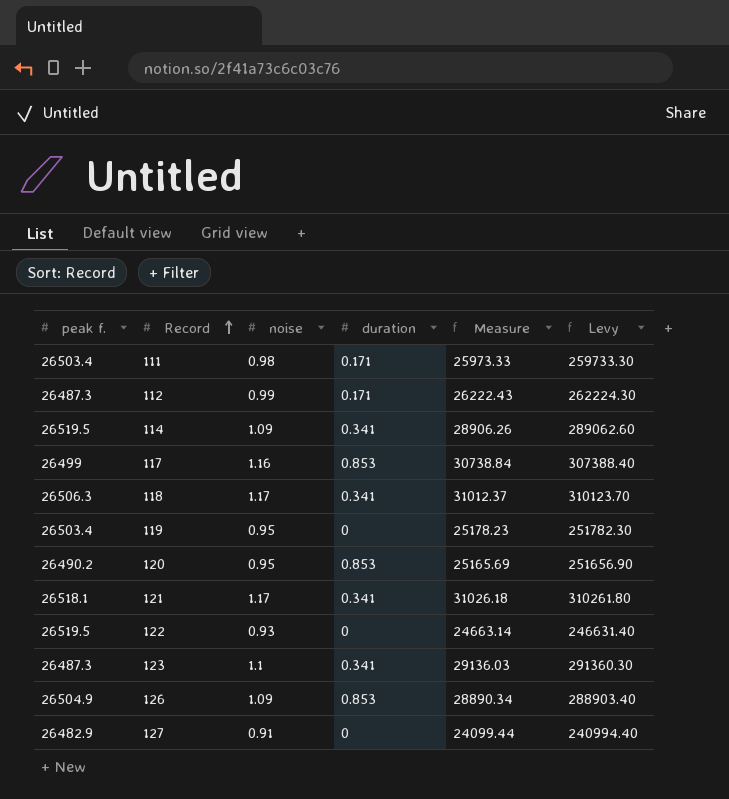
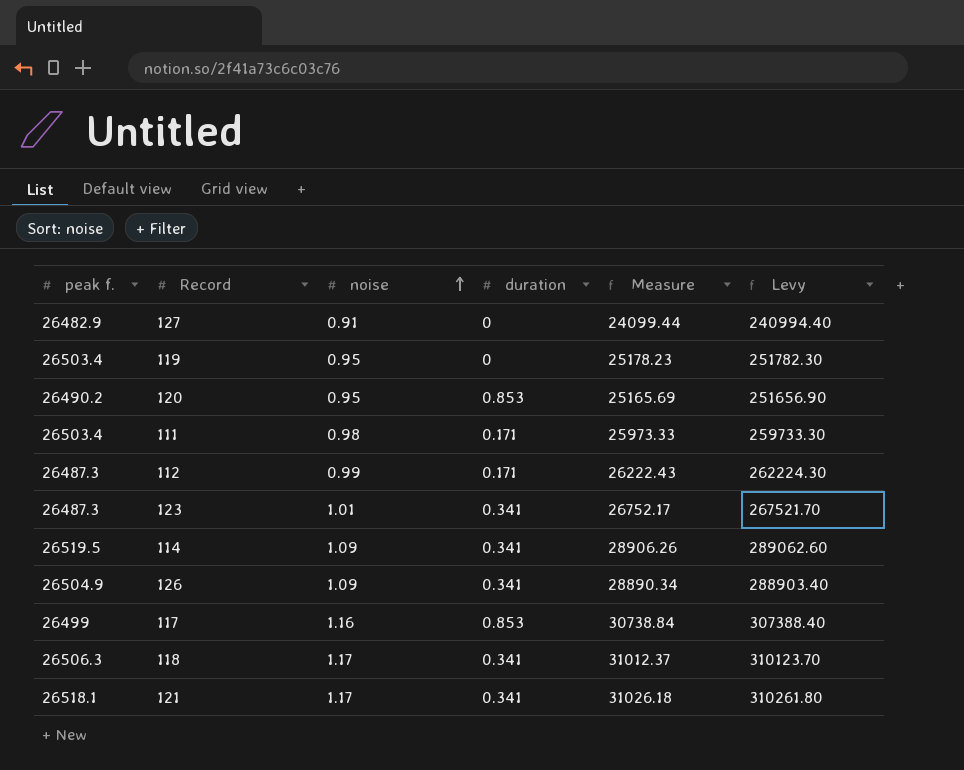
row order: Record ascending -> noise ascending
row 122: 26519.5 | 0.93 | 0 | 24663.14 | 246631.40 -> none
123 | noise: 1.1 -> 1.01
123 | Measure: 29136.03 -> 26752.17
123 | Levy: 291360.30 -> 267521.70
126 | duration: 0.853 -> 0.341

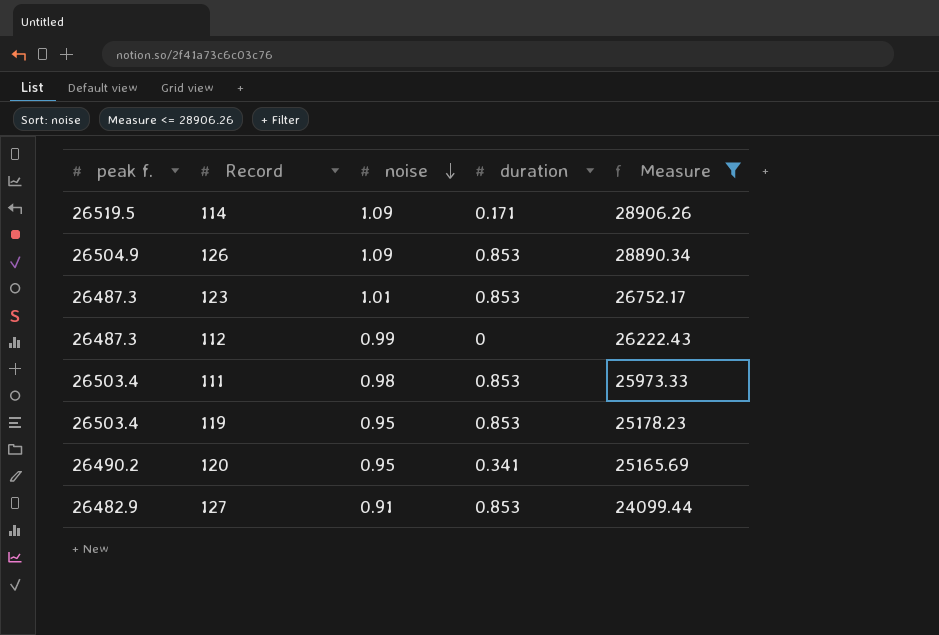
filter: none -> Measure <= 28906.26
row order: noise ascending -> noise descending
column Levy | formula: [Measure] * 10 -> none
114 | duration: 0.341 -> 0.171
126 | duration: 0.341 -> 0.853
123 | duration: 0.341 -> 0.853
112 | duration: 0.171 -> 0
111 | duration: 0.171 -> 0.853
119 | duration: 0 -> 0.853
120 | duration: 0.853 -> 0.341
127 | duration: 0 -> 0.853

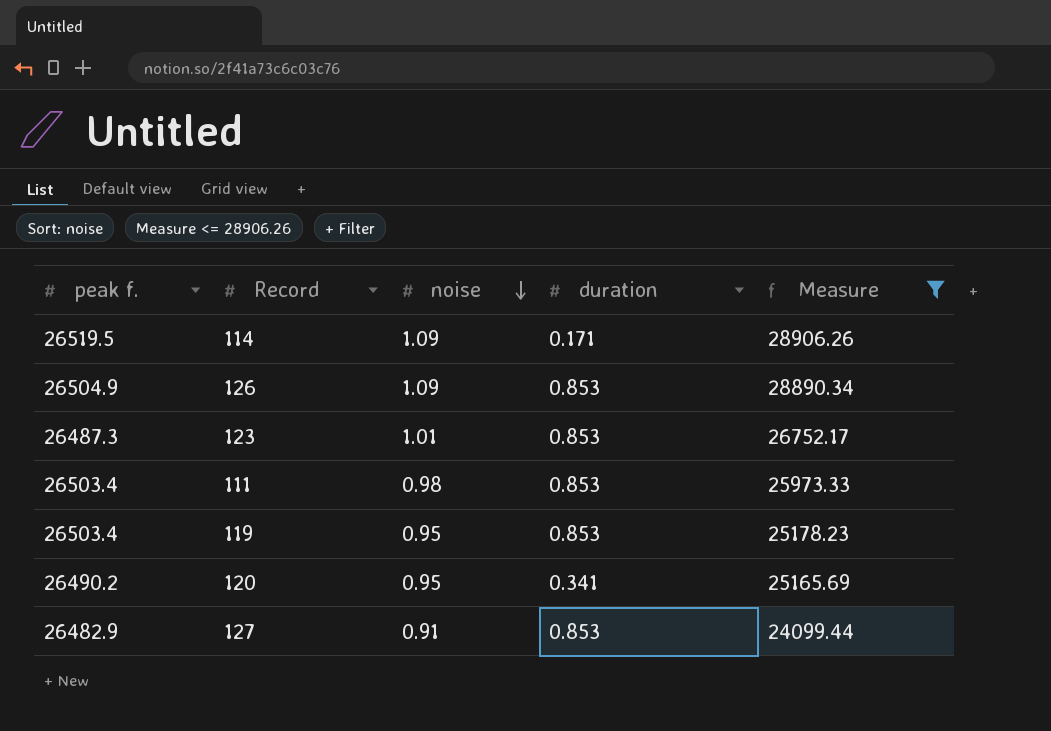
row 112: 26487.3 | 0.99 | 0 | 26222.43 -> none

